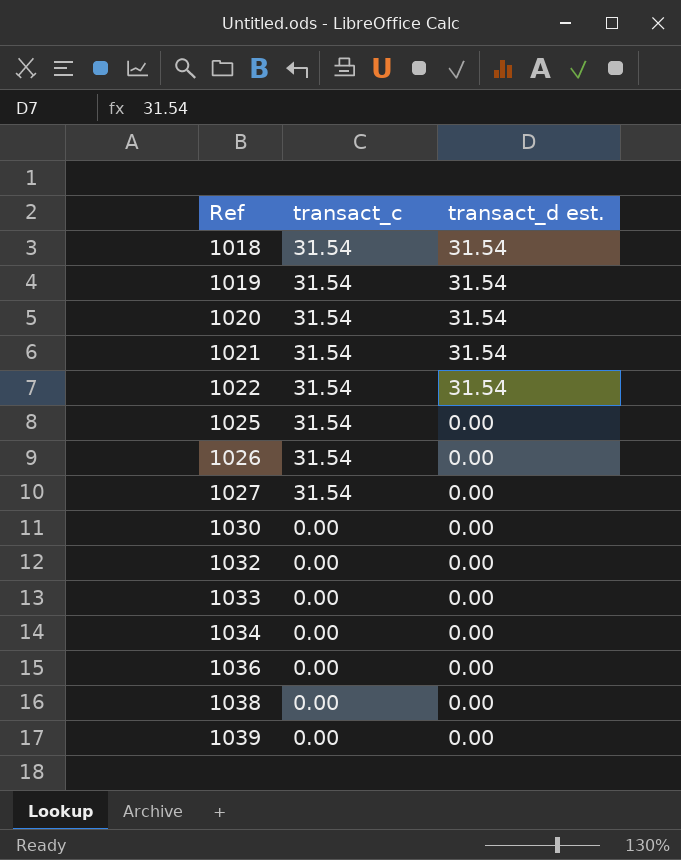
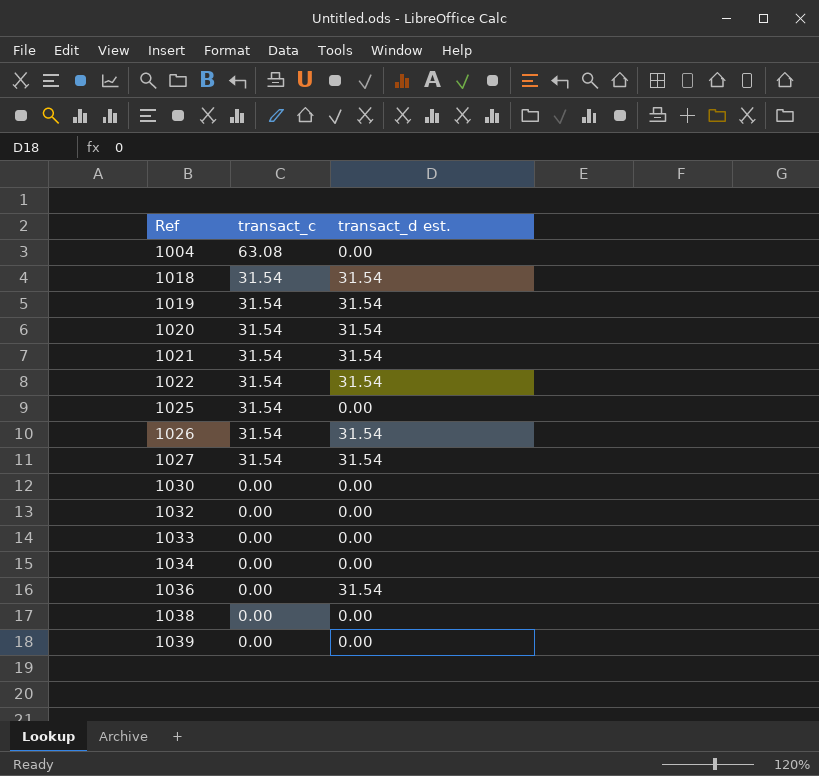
row 1004: none -> 63.08 | 0.00
1026 | transact_d est.: 0.00 -> 31.54
1027 | transact_d est.: 0.00 -> 31.54
1036 | transact_d est.: 0.00 -> 31.54

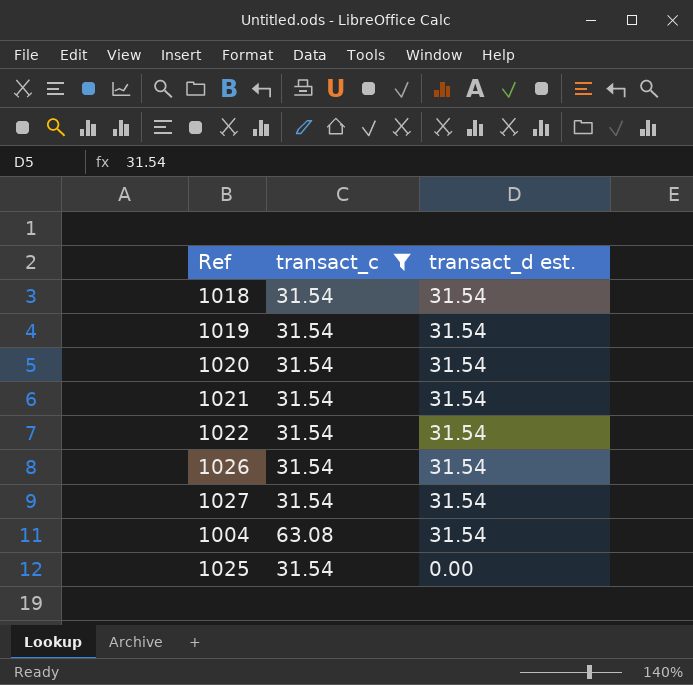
filter: none -> transact_c != 0.00
row order: Ref ascending -> transact_d est. descending
1004 | transact_d est.: 0.00 -> 31.54

